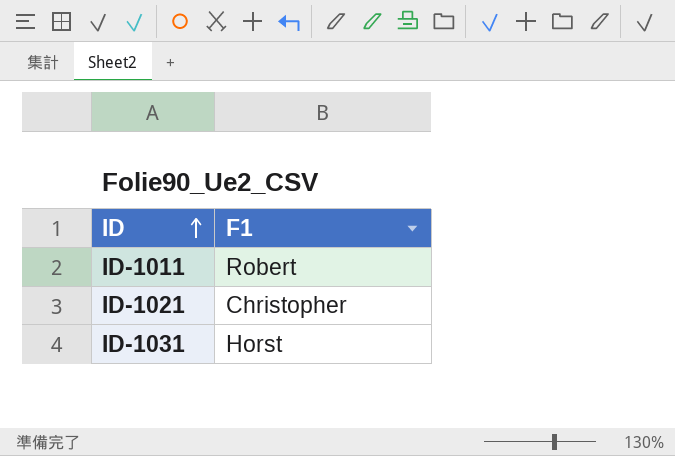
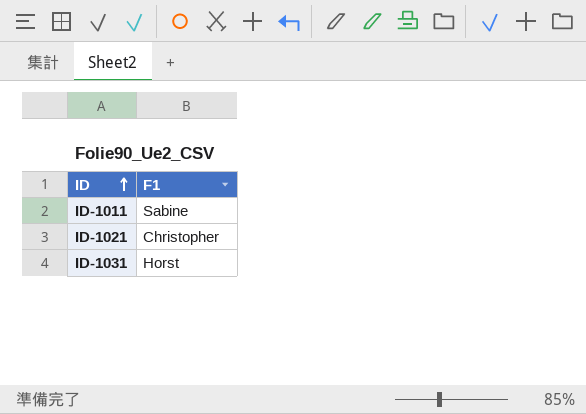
ID-1011 | F1: Robert -> Sabine

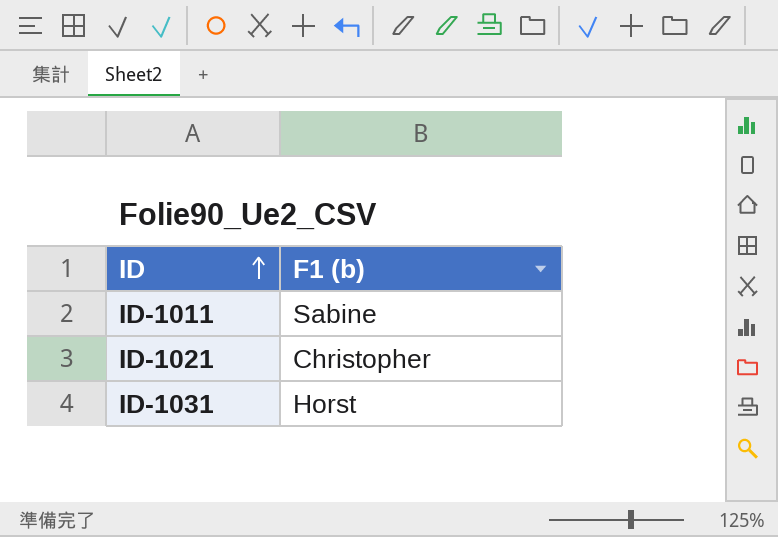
column name: F1 -> F1 (b)

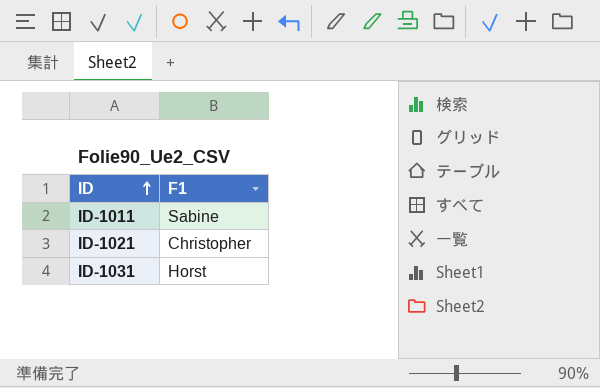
column name: F1 (b) -> F1

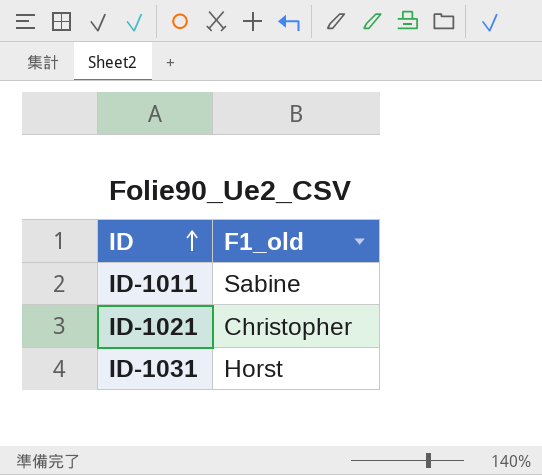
column name: F1 -> F1_old

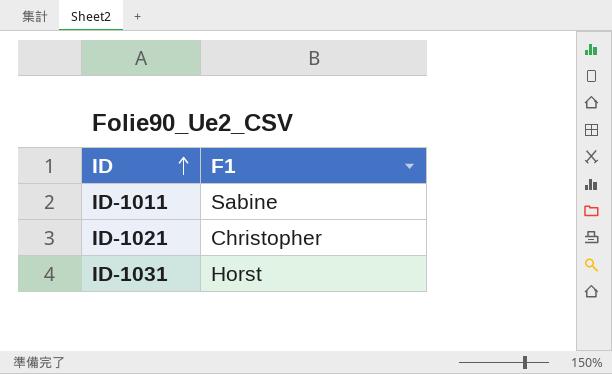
column name: F1_old -> F1

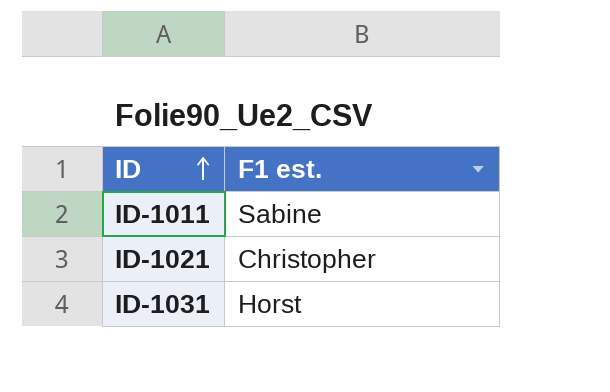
column name: F1 -> F1 est.

